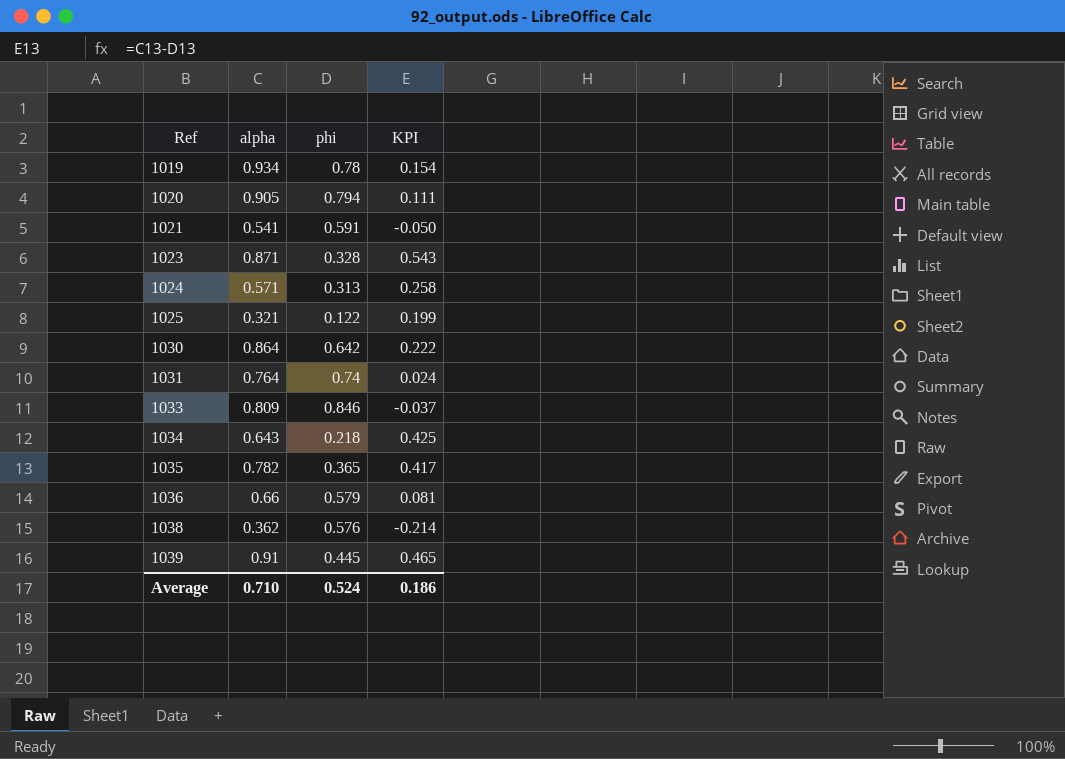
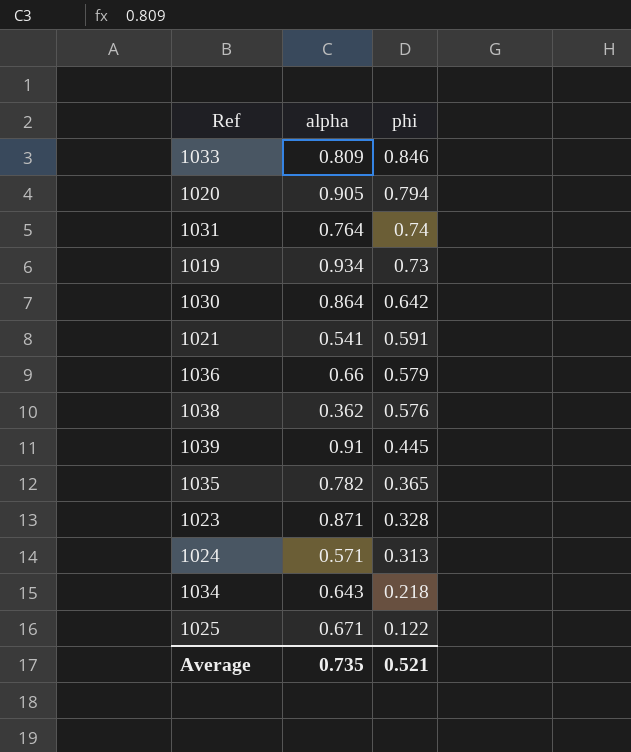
row order: Ref ascending -> phi descending
column KPI | formula: [alpha] - [phi] -> none
1019 | phi: 0.78 -> 0.73
1025 | alpha: 0.321 -> 0.671
Average | alpha: 0.710 -> 0.735
Average | phi: 0.524 -> 0.521

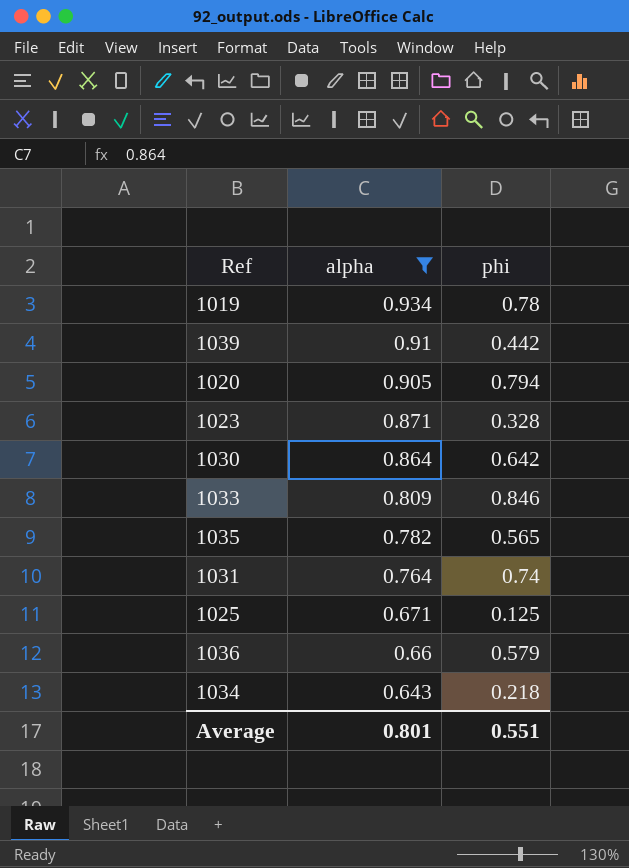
filter: none -> alpha >= 0.643
row order: phi descending -> alpha descending
1019 | phi: 0.73 -> 0.78
1039 | phi: 0.445 -> 0.442
1035 | phi: 0.365 -> 0.565
1025 | phi: 0.122 -> 0.125
Average | alpha: 0.735 -> 0.801
Average | phi: 0.521 -> 0.551

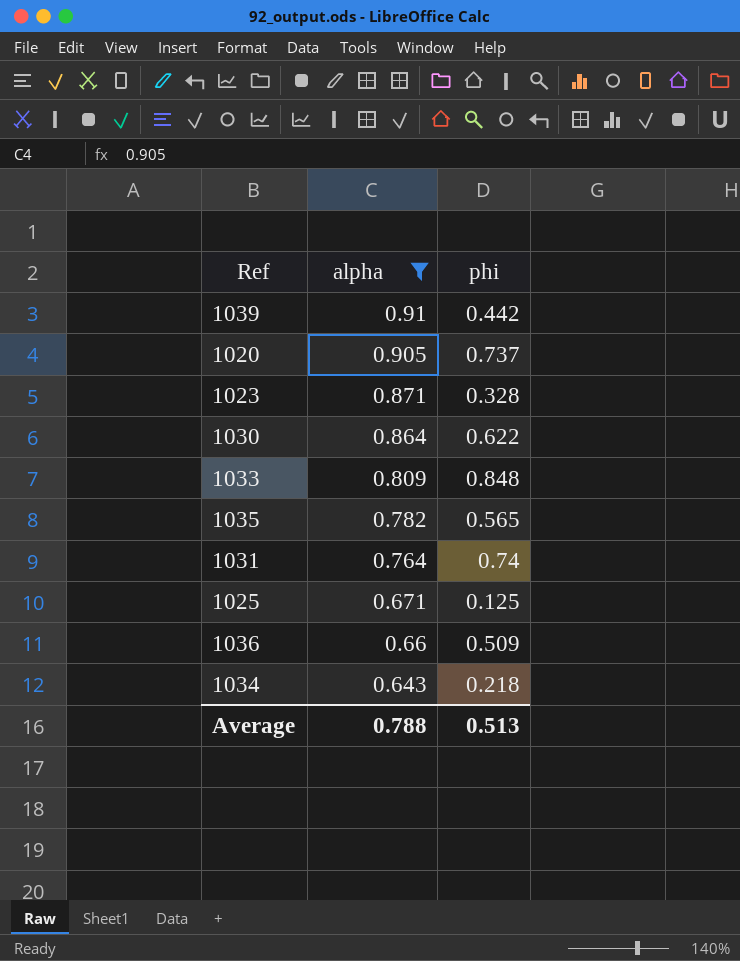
row 1019: 0.934 | 0.78 -> none
1020 | phi: 0.794 -> 0.737
1030 | phi: 0.642 -> 0.622
1033 | phi: 0.846 -> 0.848
1036 | phi: 0.579 -> 0.509
Average | alpha: 0.801 -> 0.788
Average | phi: 0.551 -> 0.513

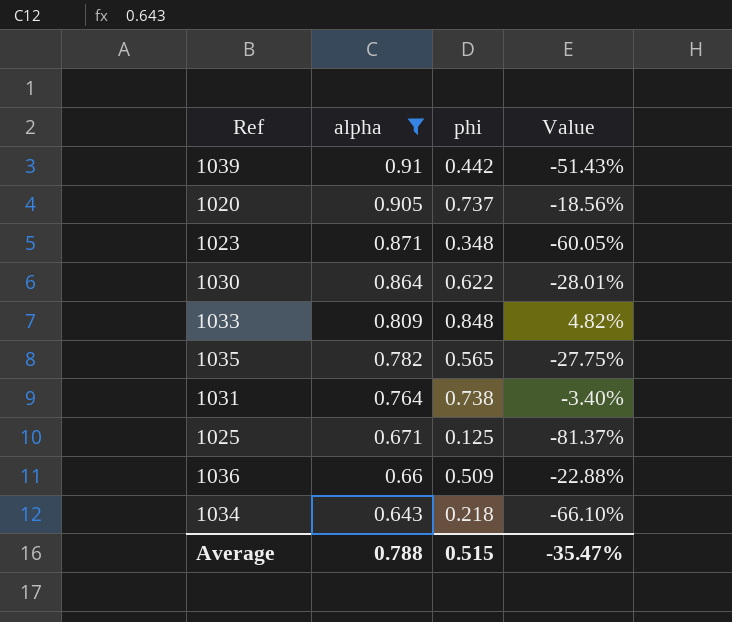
column Value | formula: none -> ([phi] - [alpha]) / [alpha]
1023 | phi: 0.328 -> 0.348
1031 | phi: 0.74 -> 0.738
Average | phi: 0.513 -> 0.515

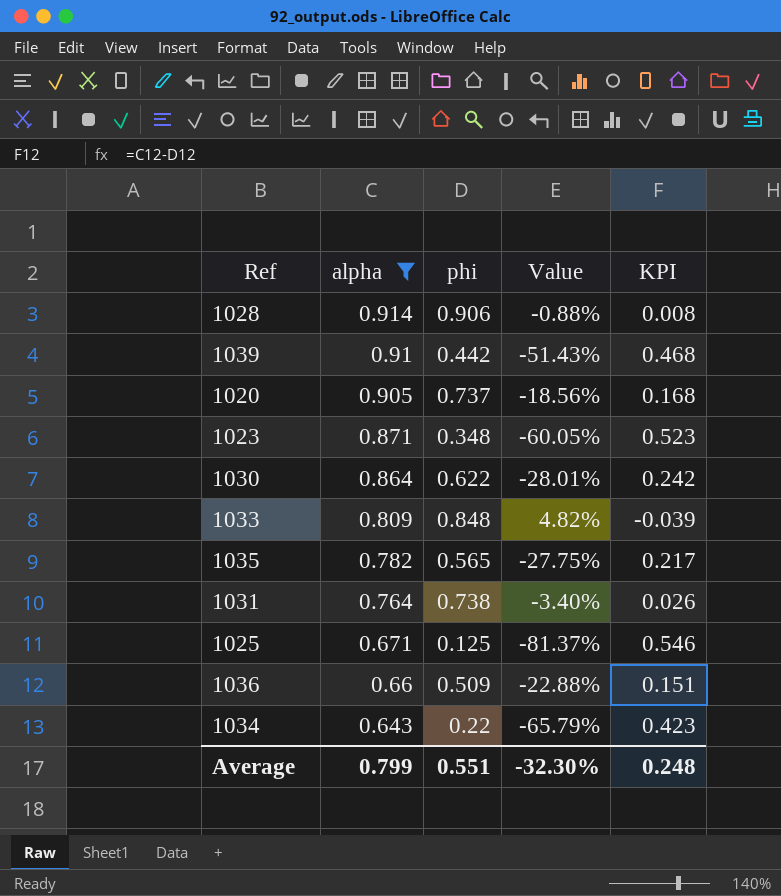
column KPI | formula: none -> [alpha] - [phi]
row 1028: none -> 0.914 | 0.906 | -0.88% | 0.008
1034 | phi: 0.218 -> 0.22
1034 | Value: -66.10% -> -65.79%
Average | alpha: 0.788 -> 0.799
Average | phi: 0.515 -> 0.551
Average | Value: -35.47% -> -32.30%

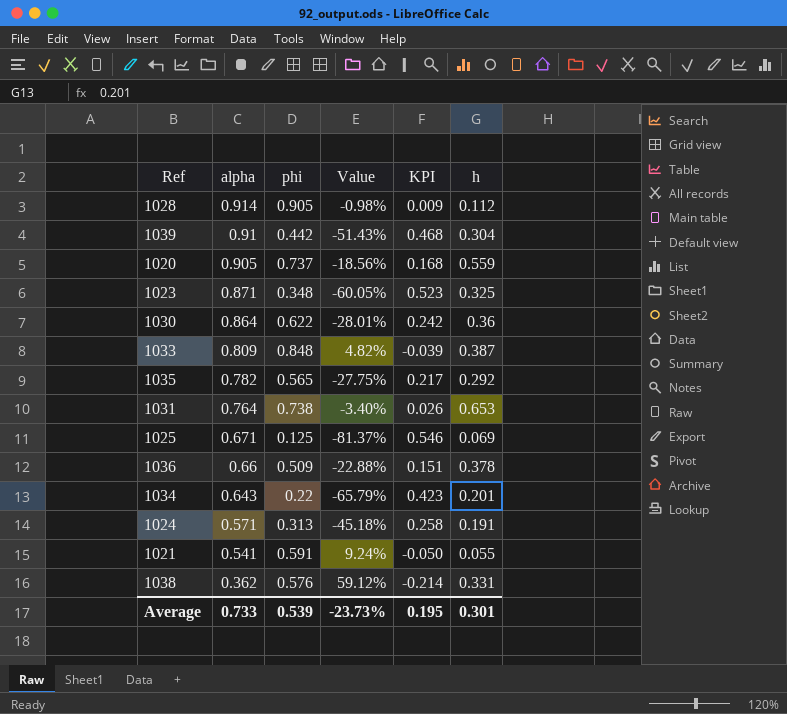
filter: alpha >= 0.643 -> none
column h | position: none -> 6
1028 | phi: 0.906 -> 0.905
1028 | Value: -0.88% -> -0.98%
1028 | KPI: 0.008 -> 0.009
Average | alpha: 0.799 -> 0.733
Average | phi: 0.551 -> 0.539
Average | Value: -32.30% -> -23.73%
Average | KPI: 0.248 -> 0.195

